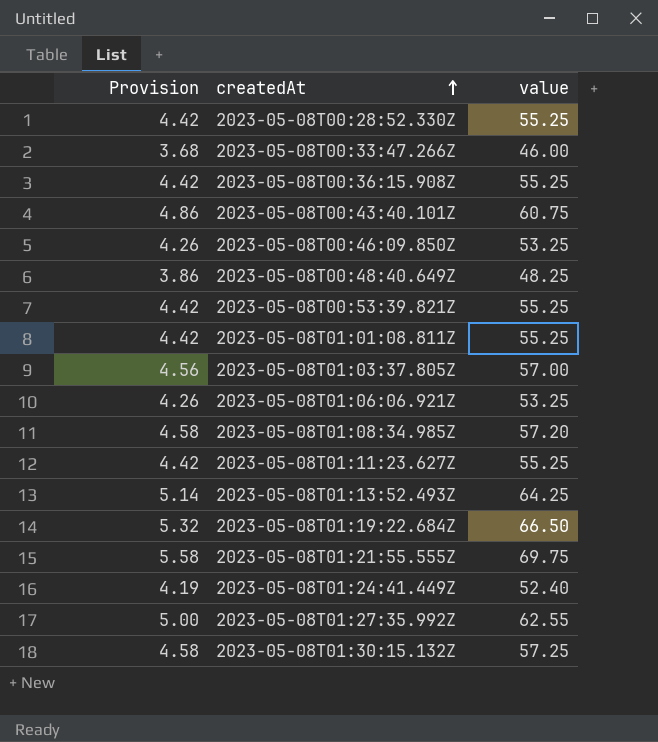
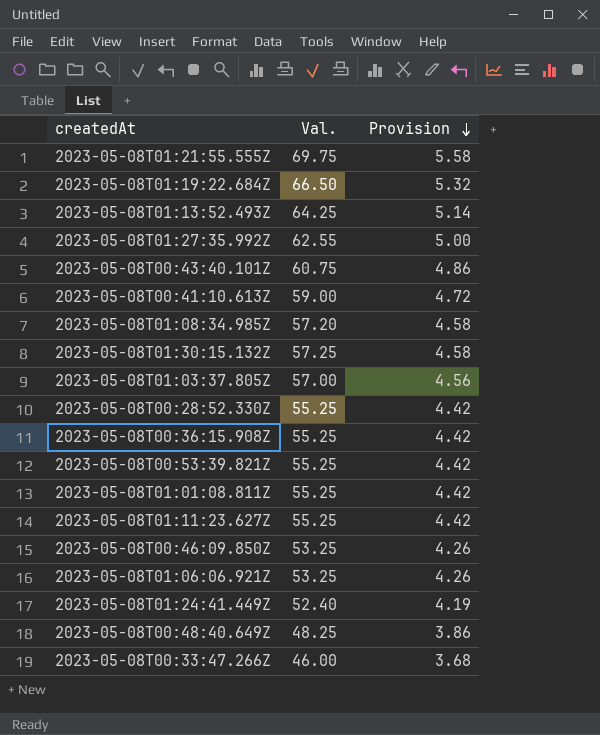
row order: createdAt ascending -> Provision descending
column name: value -> Val.
column Provision | position: 1 -> 3
row 2023-05-08T00:41:10.613Z: none -> 59.00 | 4.72

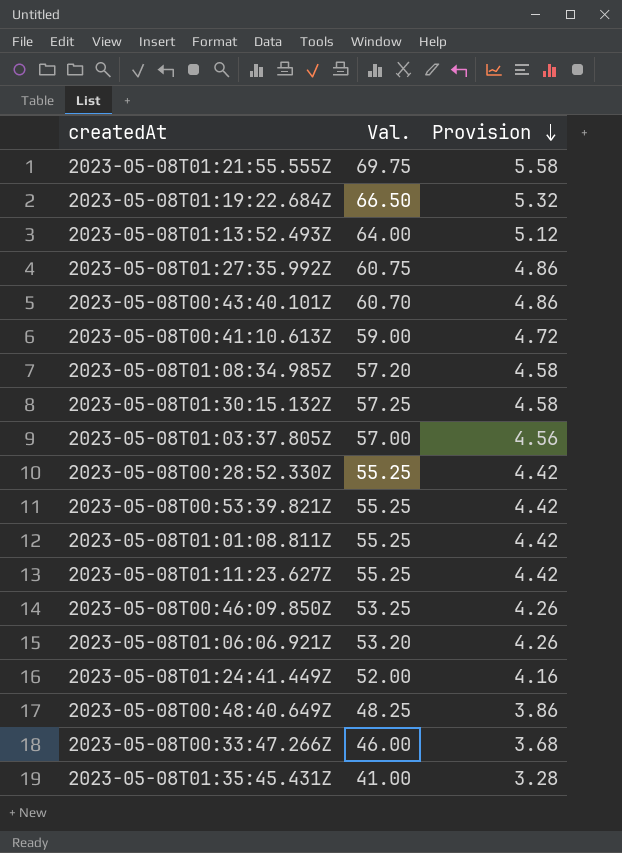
row 2023-05-08T00:36:15.908Z: 55.25 | 4.42 -> none
2023-05-08T01:13:52.493Z | Val.: 64.25 -> 64.00
2023-05-08T01:13:52.493Z | Provision: 5.14 -> 5.12
2023-05-08T01:27:35.992Z | Val.: 62.55 -> 60.75
2023-05-08T01:27:35.992Z | Provision: 5.00 -> 4.86
2023-05-08T00:43:40.101Z | Val.: 60.75 -> 60.70
2023-05-08T01:06:06.921Z | Val.: 53.25 -> 53.20
2023-05-08T01:24:41.449Z | Val.: 52.40 -> 52.00
2023-05-08T01:24:41.449Z | Provision: 4.19 -> 4.16
row 2023-05-08T01:35:45.431Z: none -> 41.00 | 3.28

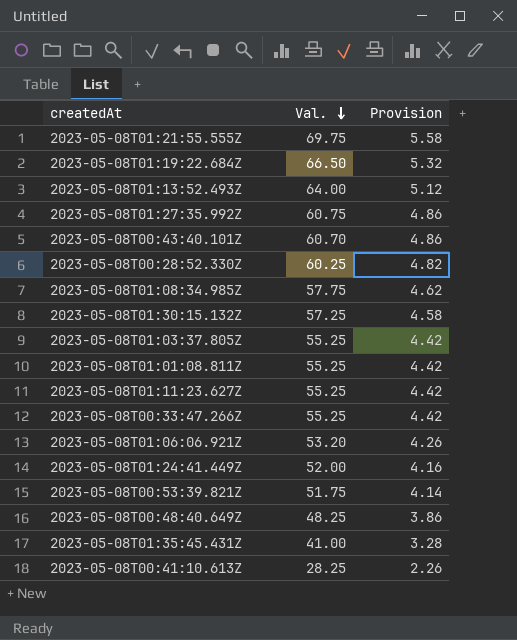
row order: Provision descending -> Val. descending
row 2023-05-08T00:46:09.850Z: 53.25 | 4.26 -> none
2023-05-08T00:28:52.330Z | Val.: 55.25 -> 60.25
2023-05-08T00:28:52.330Z | Provision: 4.42 -> 4.82
2023-05-08T01:08:34.985Z | Val.: 57.20 -> 57.75
2023-05-08T01:08:34.985Z | Provision: 4.58 -> 4.62
2023-05-08T01:03:37.805Z | Val.: 57.00 -> 55.25
2023-05-08T01:03:37.805Z | Provision: 4.56 -> 4.42
2023-05-08T00:33:47.266Z | Val.: 46.00 -> 55.25
2023-05-08T00:33:47.266Z | Provision: 3.68 -> 4.42
2023-05-08T00:53:39.821Z | Val.: 55.25 -> 51.75
2023-05-08T00:53:39.821Z | Provision: 4.42 -> 4.14
2023-05-08T00:41:10.613Z | Val.: 59.00 -> 28.25
2023-05-08T00:41:10.613Z | Provision: 4.72 -> 2.26

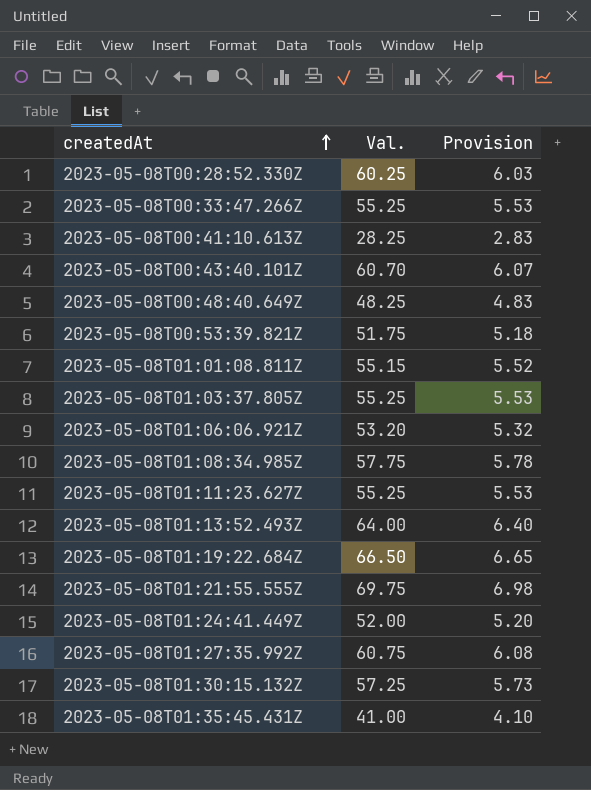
row order: Val. descending -> createdAt ascending
column Provision | formula: [Val.] * 0.08 -> [Val.] * 0.1
2023-05-08T01:01:08.811Z | Val.: 55.25 -> 55.15

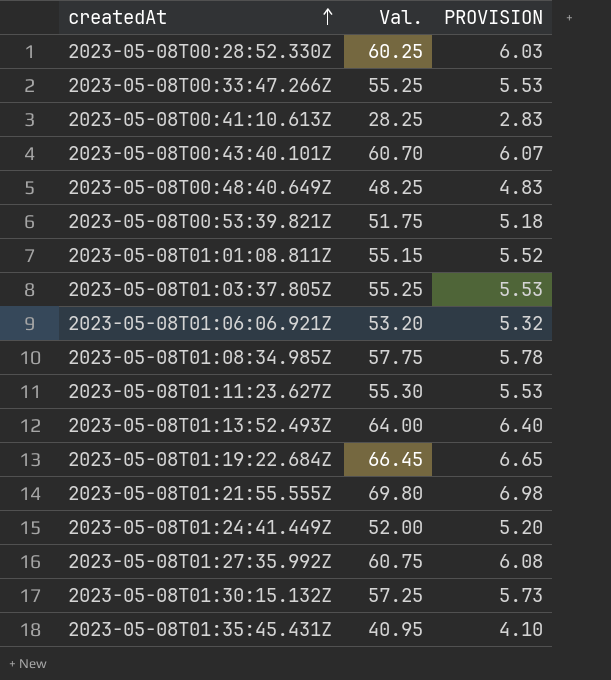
column name: Provision -> PROVISION
2023-05-08T01:11:23.627Z | Val.: 55.25 -> 55.30
2023-05-08T01:19:22.684Z | Val.: 66.50 -> 66.45
2023-05-08T01:21:55.555Z | Val.: 69.75 -> 69.80
2023-05-08T01:35:45.431Z | Val.: 41.00 -> 40.95

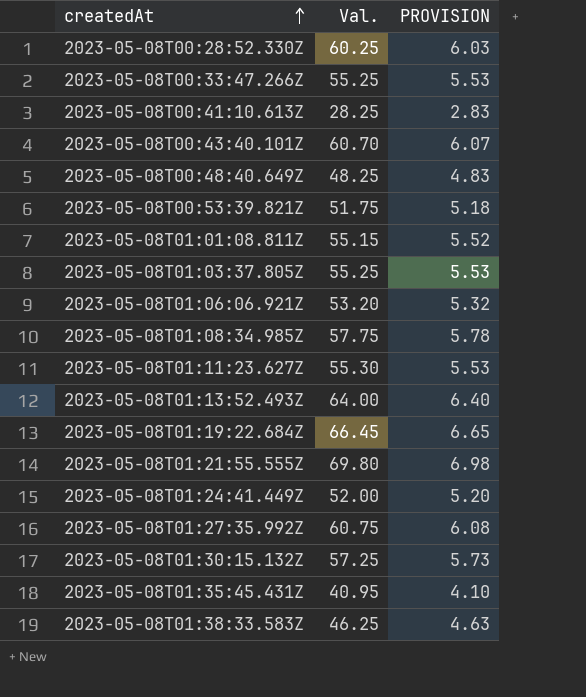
row 2023-05-08T01:38:33.583Z: none -> 46.25 | 4.63

